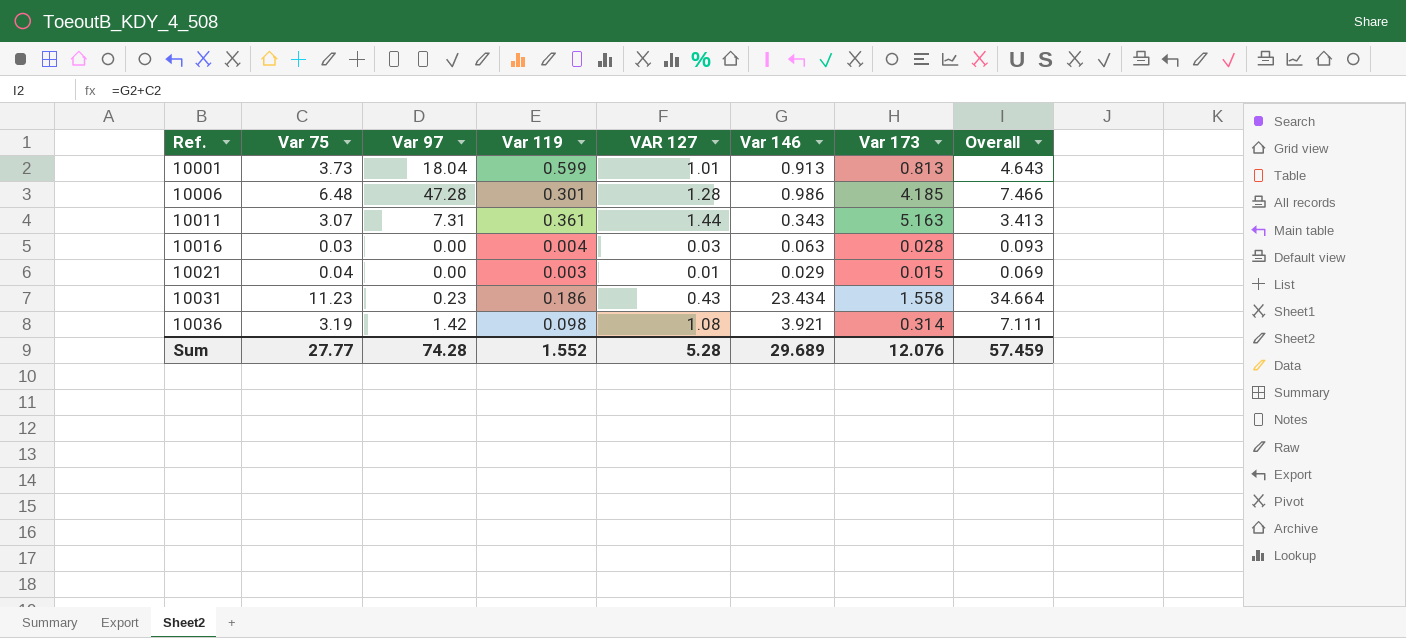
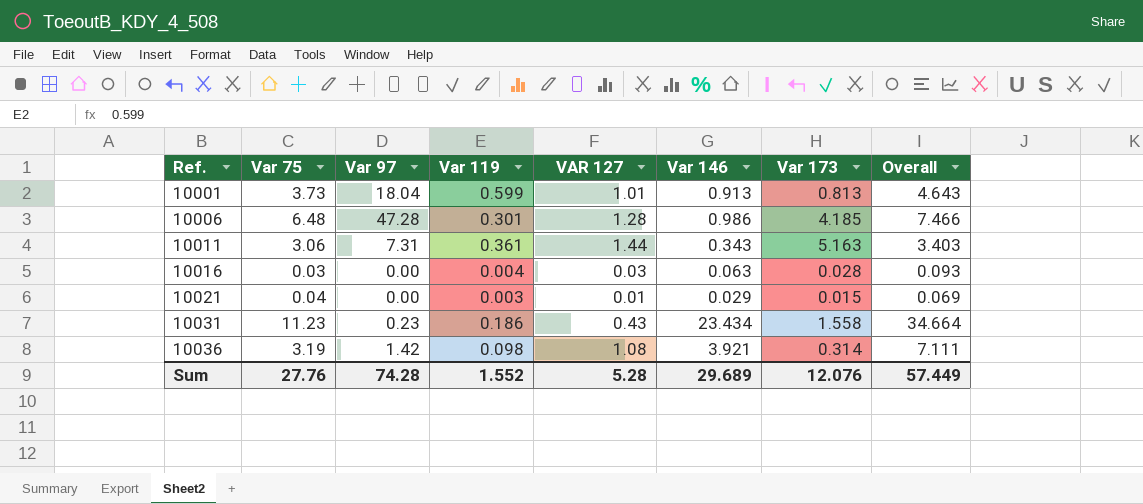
10011 | Var 75: 3.07 -> 3.06
10011 | Overall: 3.413 -> 3.403
Sum | Var 75: 27.77 -> 27.76
Sum | Overall: 57.459 -> 57.449

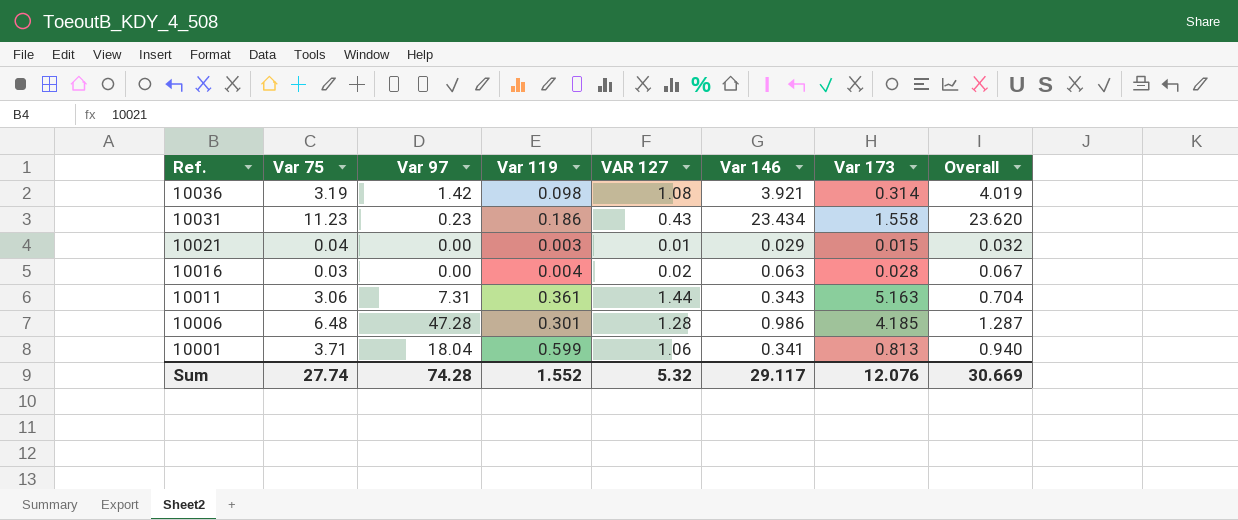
row order: Ref. ascending -> Ref. descending
column Overall | formula: [Var 75] + [Var 146] -> [Var 119] + [Var 146]
10016 | VAR 127: 0.03 -> 0.02
10001 | Var 75: 3.73 -> 3.71
10001 | VAR 127: 1.01 -> 1.06
10001 | Var 146: 0.913 -> 0.341
Sum | Var 75: 27.76 -> 27.74
Sum | VAR 127: 5.28 -> 5.32
Sum | Var 146: 29.689 -> 29.117
Sum | Overall: 57.449 -> 30.669

